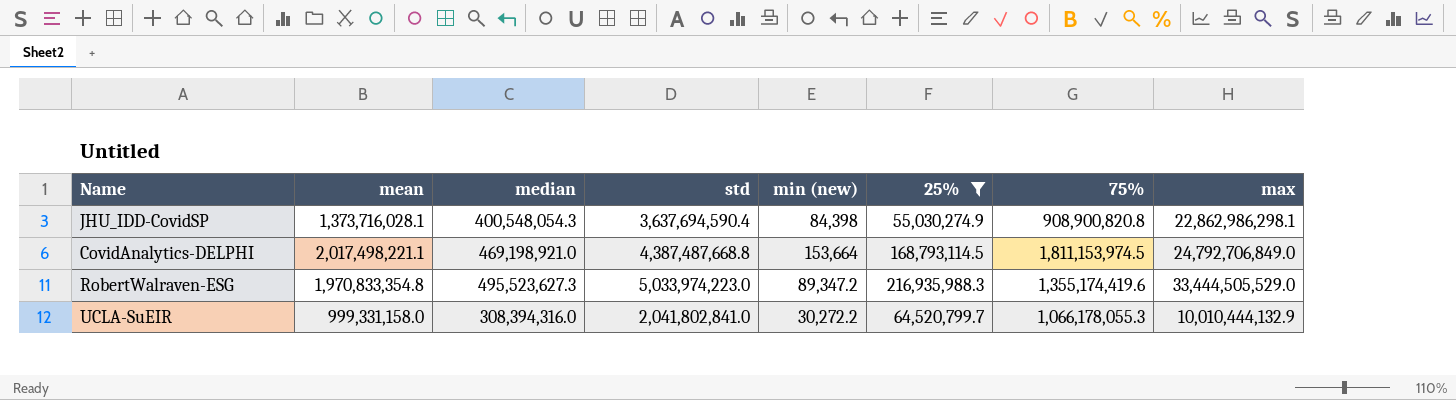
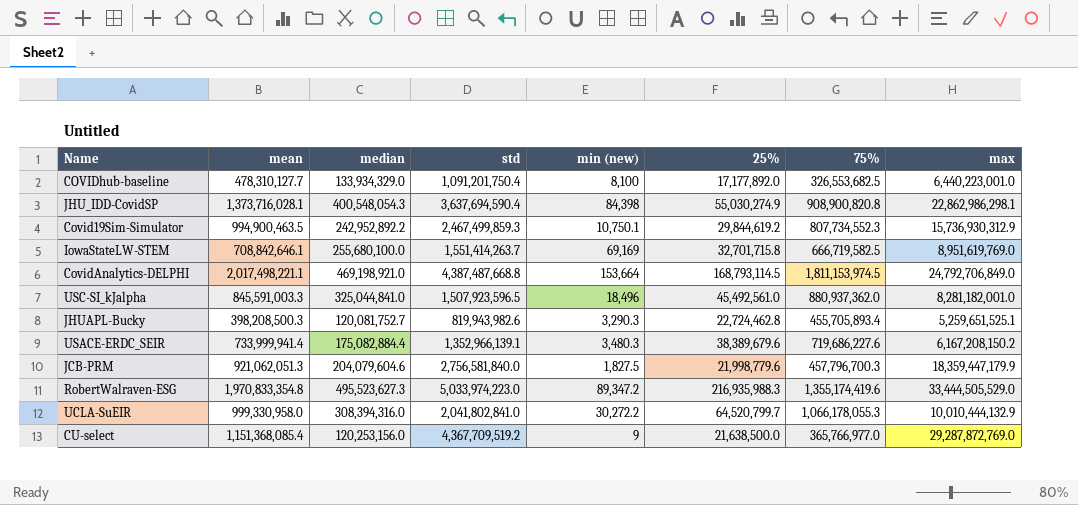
filter: 25% >= 55,030,274.9 -> none
UCLA-SuEIR | mean: 999,331,158.0 -> 999,330,958.0

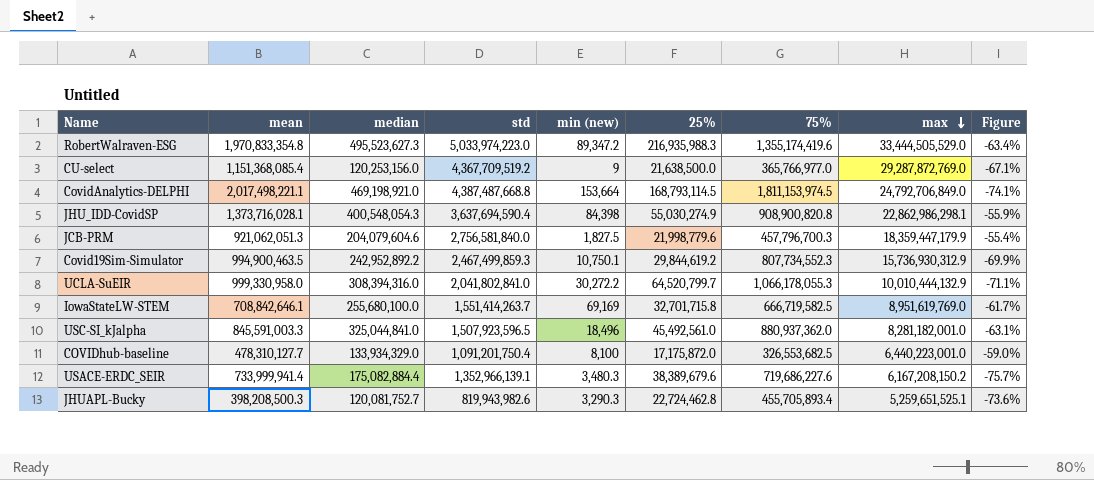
row order: none -> max descending
column Figure | formula: none -> ([median] - [75%]) / [75%]
COVIDhub-baseline | 25%: 17,177,892.0 -> 17,175,872.0

